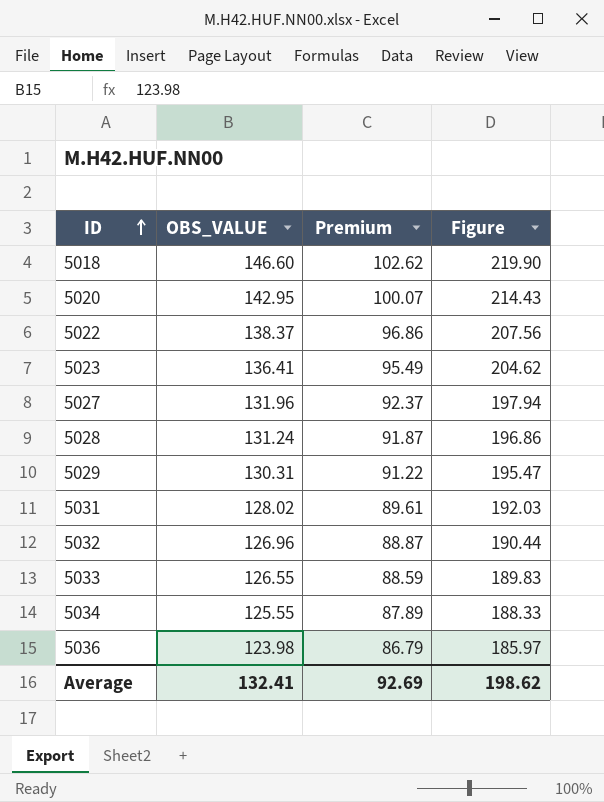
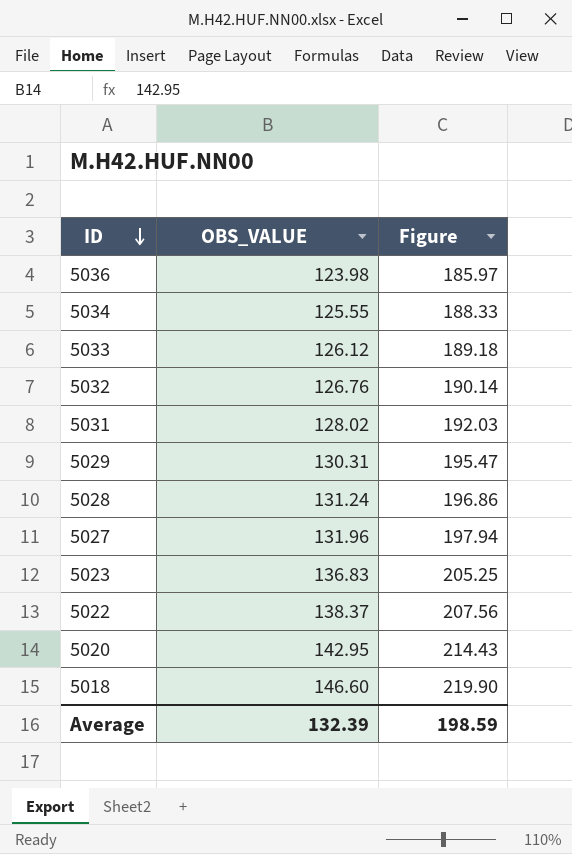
row order: ID ascending -> ID descending
column Premium | formula: [OBS_VALUE] * 0.7 -> none
5033 | OBS_VALUE: 126.55 -> 126.12
5033 | Figure: 189.83 -> 189.18
5032 | OBS_VALUE: 126.96 -> 126.76
5032 | Figure: 190.44 -> 190.14
5023 | OBS_VALUE: 136.41 -> 136.83
5023 | Figure: 204.62 -> 205.25
Average | OBS_VALUE: 132.41 -> 132.39
Average | Figure: 198.62 -> 198.59

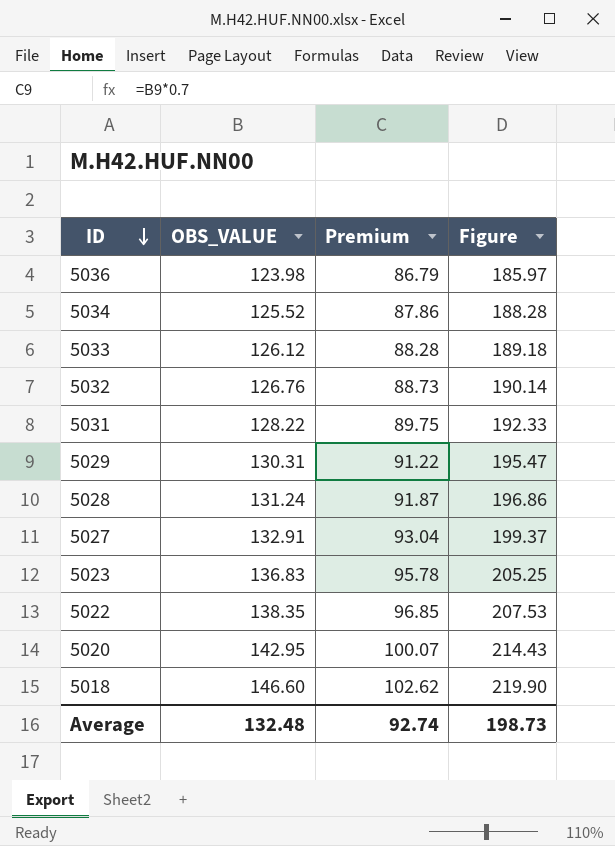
column Premium | formula: none -> [OBS_VALUE] * 0.7
5034 | OBS_VALUE: 125.55 -> 125.52
5034 | Figure: 188.33 -> 188.28
5031 | OBS_VALUE: 128.02 -> 128.22
5031 | Figure: 192.03 -> 192.33
5027 | OBS_VALUE: 131.96 -> 132.91
5027 | Figure: 197.94 -> 199.37
5022 | OBS_VALUE: 138.37 -> 138.35
5022 | Figure: 207.56 -> 207.53
Average | OBS_VALUE: 132.39 -> 132.48
Average | Figure: 198.59 -> 198.73

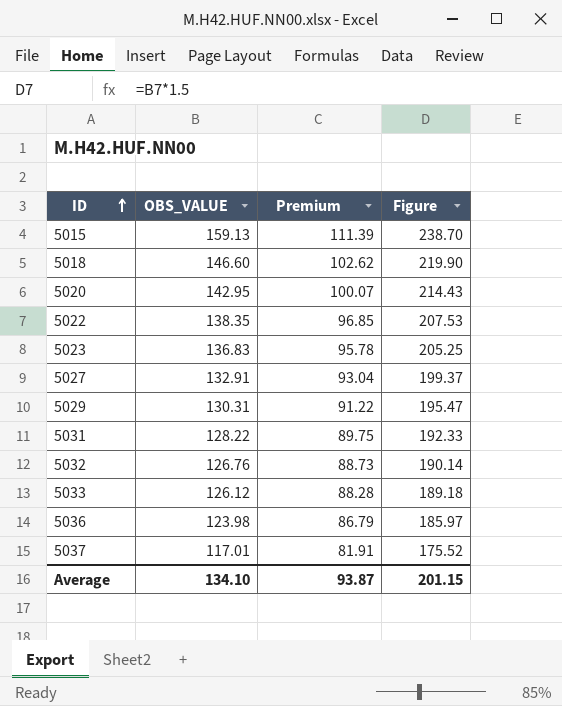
row order: ID descending -> ID ascending
row 5034: 125.52 | 87.86 | 188.28 -> none
row 5028: 131.24 | 91.87 | 196.86 -> none
row 5015: none -> 159.13 | 111.39 | 238.70
row 5037: none -> 117.01 | 81.91 | 175.52
Average | OBS_VALUE: 132.48 -> 134.10
Average | Premium: 92.74 -> 93.87
Average | Figure: 198.73 -> 201.15

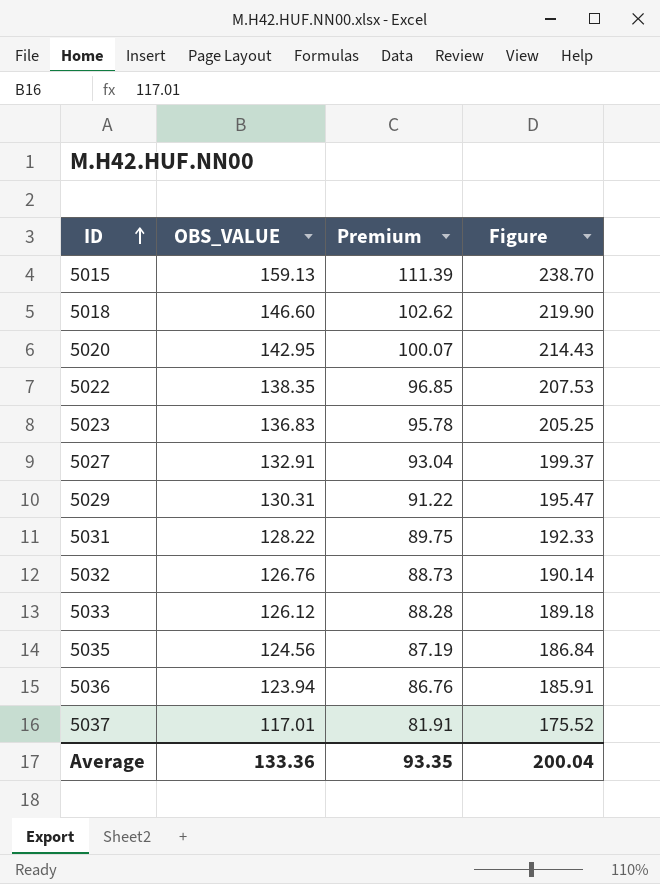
row 5035: none -> 124.56 | 87.19 | 186.84
5036 | OBS_VALUE: 123.98 -> 123.94
5036 | Premium: 86.79 -> 86.76
5036 | Figure: 185.97 -> 185.91
Average | OBS_VALUE: 134.10 -> 133.36
Average | Premium: 93.87 -> 93.35
Average | Figure: 201.15 -> 200.04

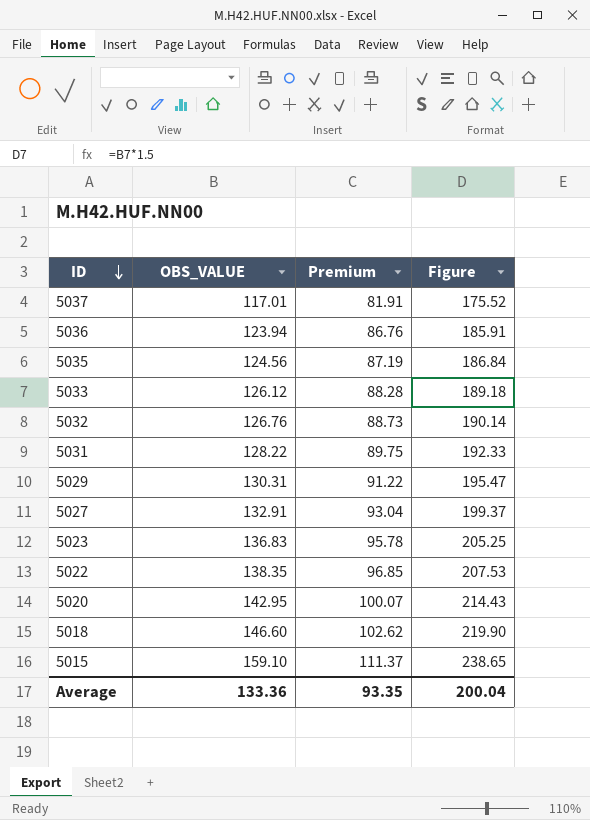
row order: ID ascending -> ID descending
5015 | OBS_VALUE: 159.13 -> 159.10
5015 | Premium: 111.39 -> 111.37
5015 | Figure: 238.70 -> 238.65

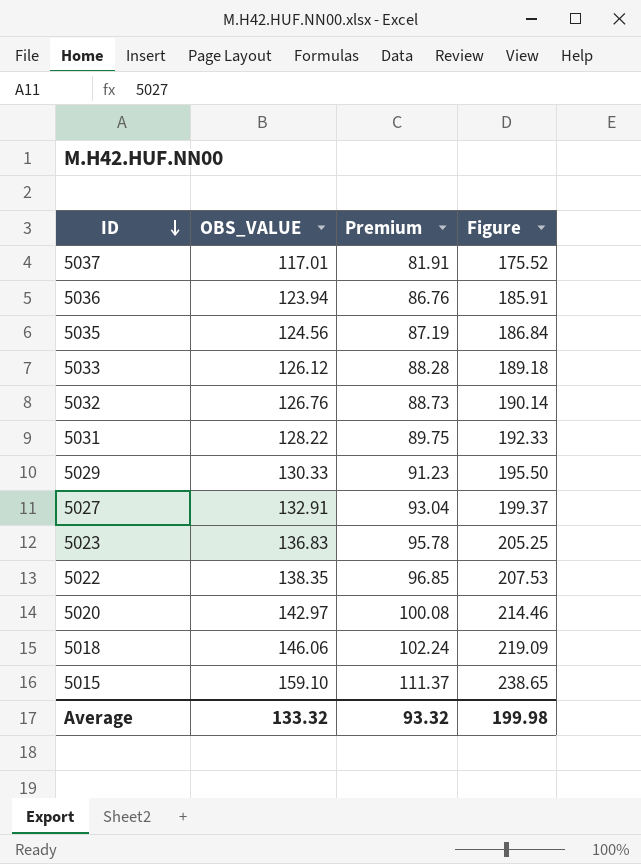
5029 | OBS_VALUE: 130.31 -> 130.33
5029 | Premium: 91.22 -> 91.23
5029 | Figure: 195.47 -> 195.50
5020 | OBS_VALUE: 142.95 -> 142.97
5020 | Premium: 100.07 -> 100.08
5020 | Figure: 214.43 -> 214.46
5018 | OBS_VALUE: 146.60 -> 146.06
5018 | Premium: 102.62 -> 102.24
5018 | Figure: 219.90 -> 219.09
Average | OBS_VALUE: 133.36 -> 133.32
Average | Premium: 93.35 -> 93.32
Average | Figure: 200.04 -> 199.98

